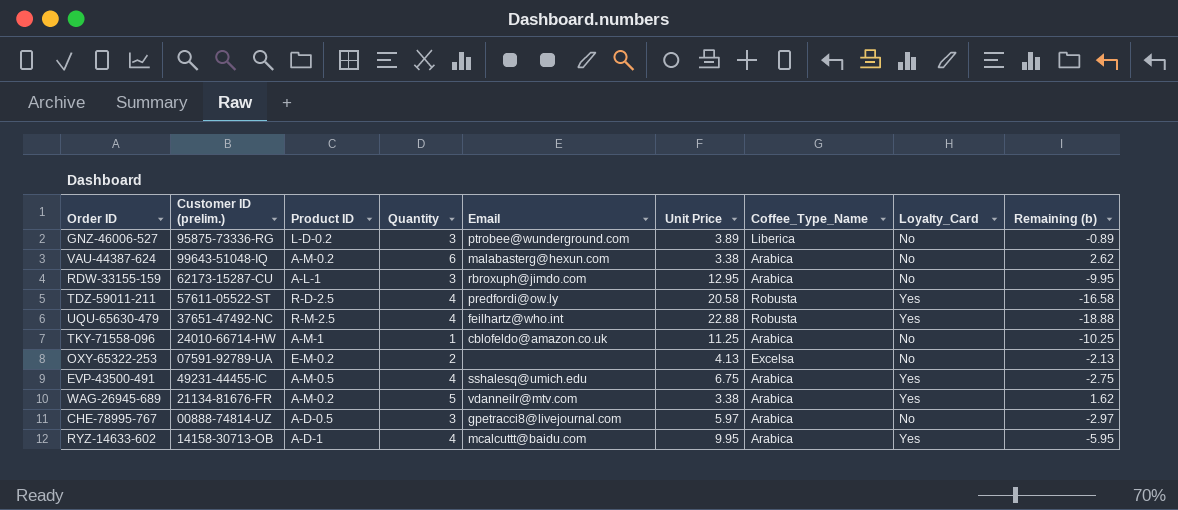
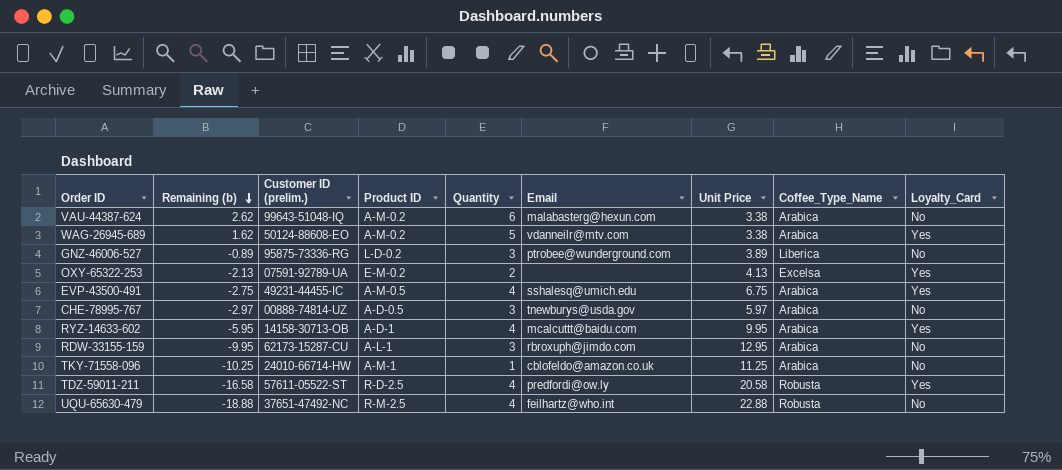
row order: none -> Remaining (b) descending
column Remaining (b) | position: 9 -> 2
WAG-26945-689 | Customer ID (prelim.): 21134-81676-FR -> 50124-88608-EO
OXY-65322-253 | Loyalty_Card: No -> Yes
CHE-78995-767 | Email: gpetracci8@livejournal.com -> tnewburys@usda.gov
UQU-65630-479 | Loyalty_Card: Yes -> No

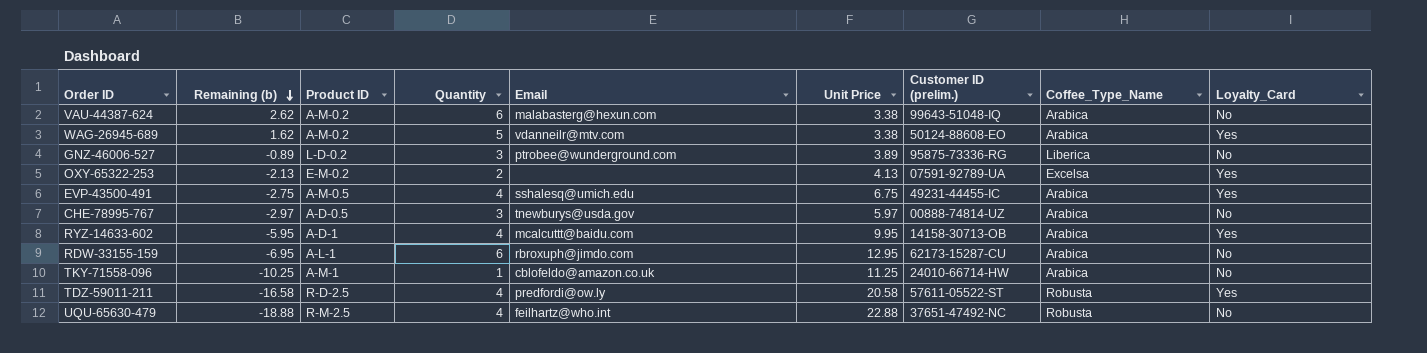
column Customer ID (prelim.) | position: 3 -> 7
RDW-33155-159 | Remaining (b): -9.95 -> -6.95
RDW-33155-159 | Quantity: 3 -> 6

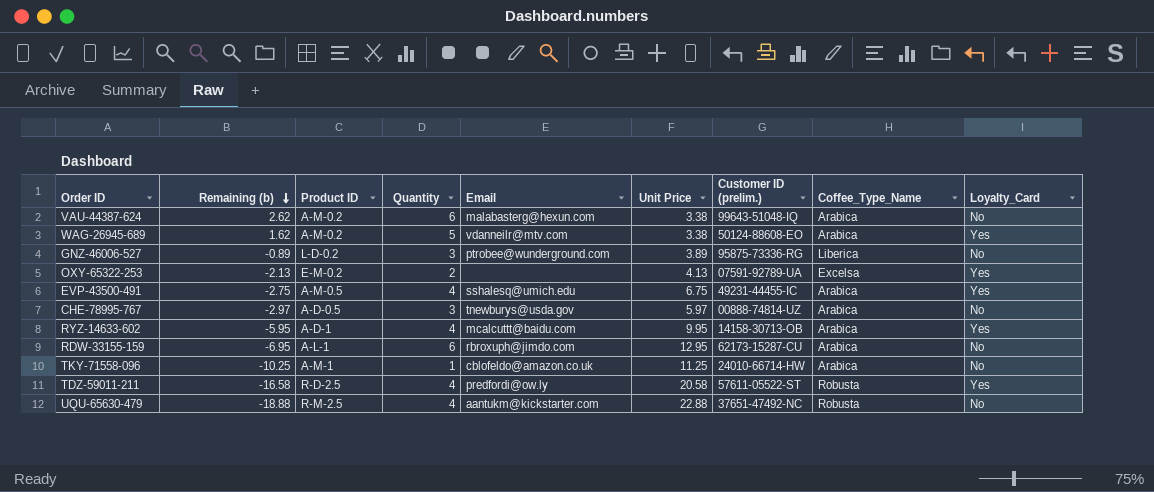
UQU-65630-479 | Email: feilhartz@who.int -> aantukm@kickstarter.com

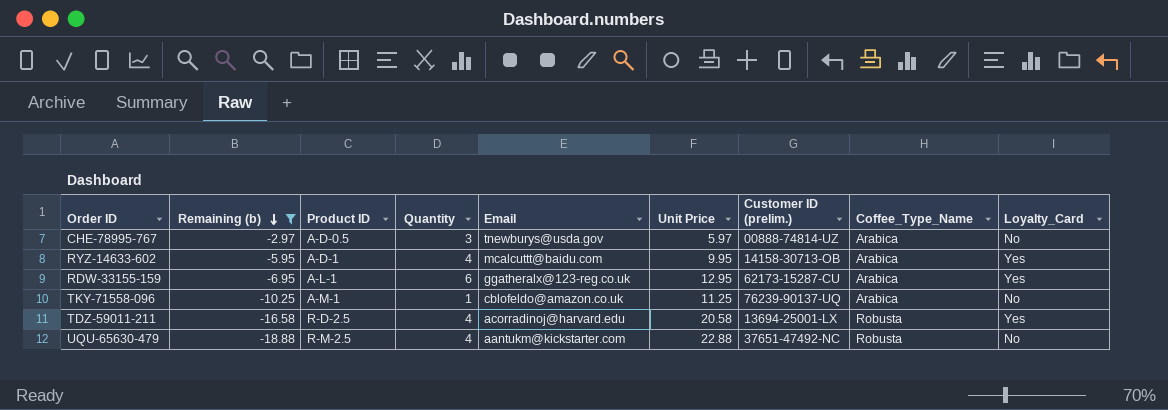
filter: none -> Remaining (b) <= -2.97
RDW-33155-159 | Email: rbroxuph@jimdo.com -> ggatheralx@123-reg.co.uk
RDW-33155-159 | Loyalty_Card: No -> Yes
TKY-71558-096 | Customer ID (prelim.): 24010-66714-HW -> 76239-90137-UQ
TDZ-59011-211 | Email: predfordi@ow.ly -> acorradinoj@harvard.edu
TDZ-59011-211 | Customer ID (prelim.): 57611-05522-ST -> 13694-25001-LX

